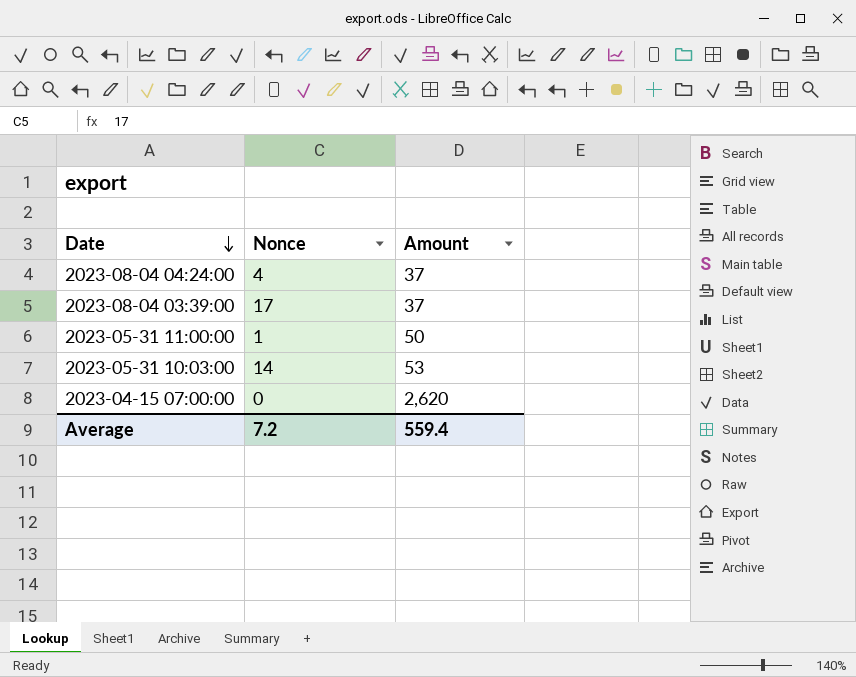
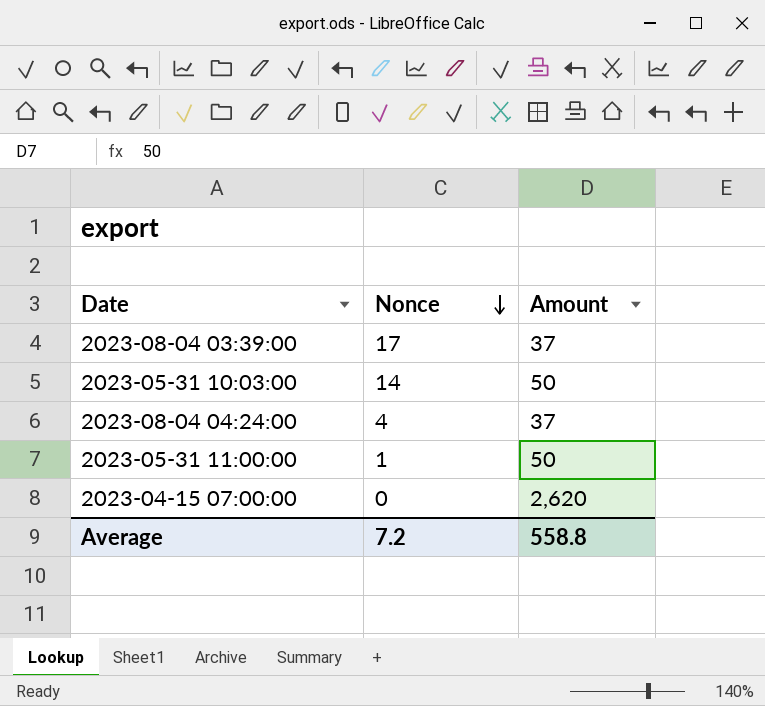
row order: Date descending -> Nonce descending
2023-05-31 10:03:00 | Amount: 53 -> 50
Average | Amount: 559.4 -> 558.8

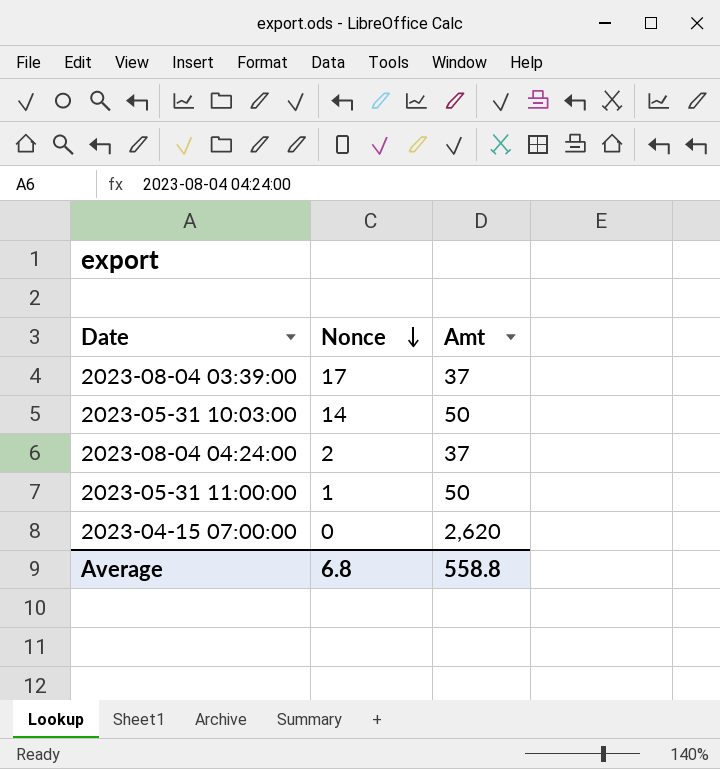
column name: Amount -> Amt
2023-08-04 04:24:00 | Nonce: 4 -> 2
Average | Nonce: 7.2 -> 6.8

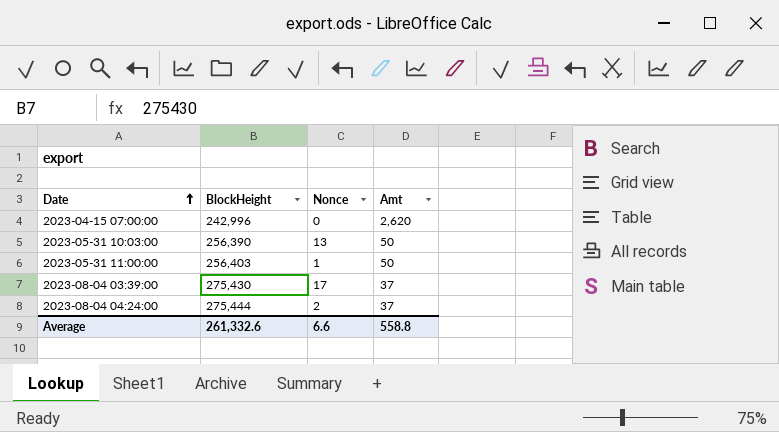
row order: Nonce descending -> Date ascending
column BlockHeight | position: none -> 2
2023-05-31 10:03:00 | Nonce: 14 -> 13
Average | Nonce: 6.8 -> 6.6

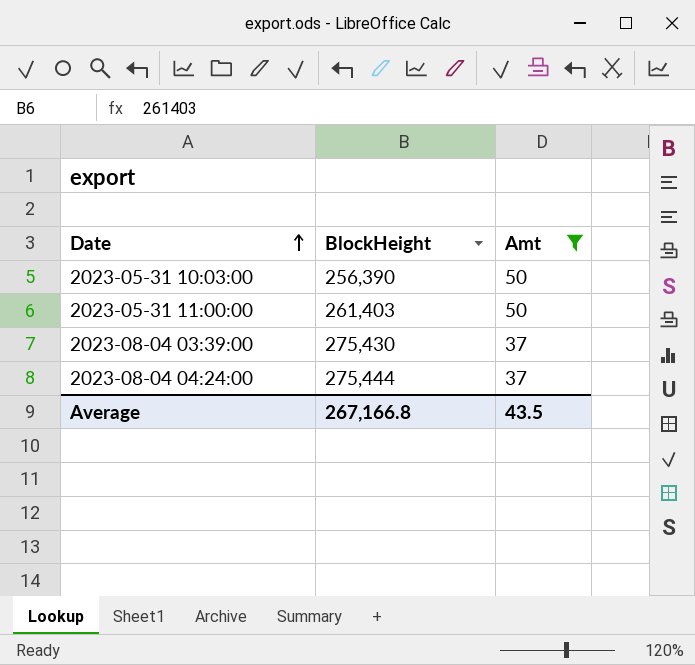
filter: none -> Amt != 2,620
column Nonce | position: 3 -> none
2023-05-31 11:00:00 | BlockHeight: 256,403 -> 261,403
Average | BlockHeight: 261,332.6 -> 267,166.8
Average | Amt: 558.8 -> 43.5

